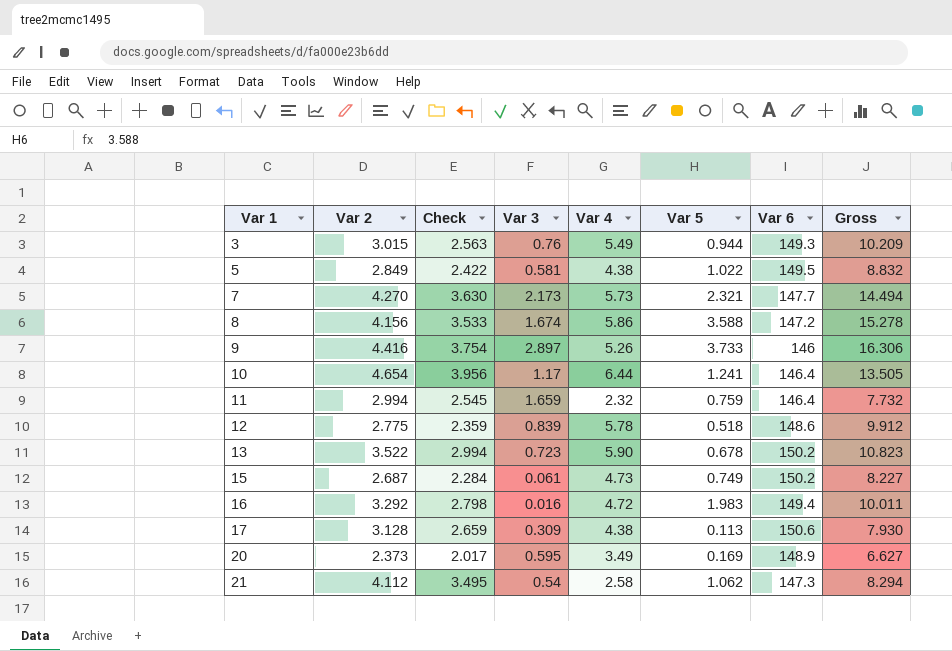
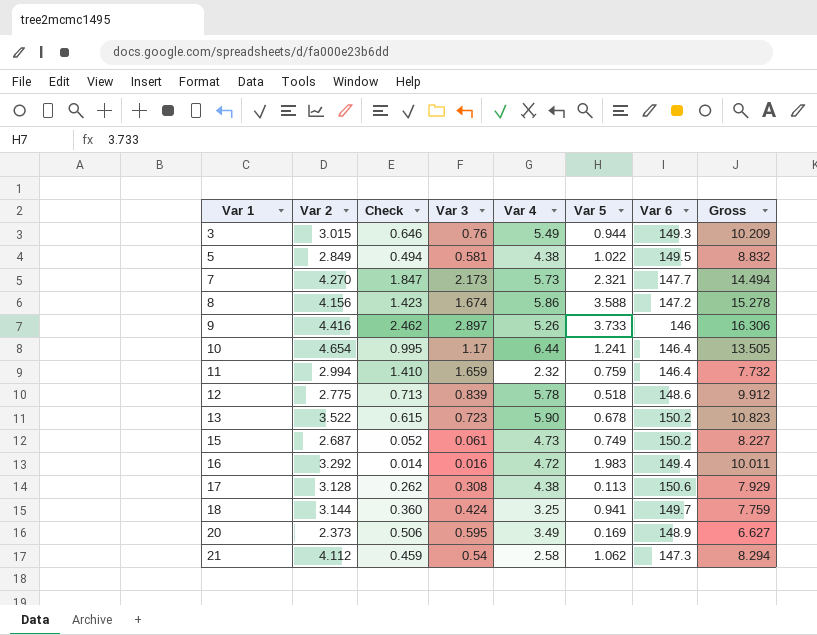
column Check | formula: [Var 2] * 0.85 -> [Var 3] * 0.85
17 | Var 3: 0.309 -> 0.308
17 | Gross: 7.930 -> 7.929
row 18: none -> 3.144 | 0.360 | 0.424 | 3.25 | 0.941 | 149.7 | 7.759

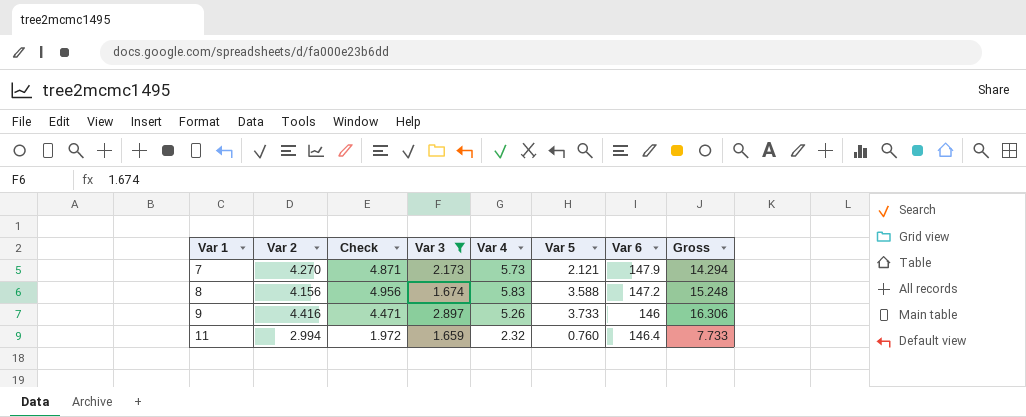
filter: none -> Var 3 >= 1.659
column Check | formula: [Var 3] * 0.85 -> [Var 4] * 0.85
7 | Var 5: 2.321 -> 2.121
7 | Var 6: 147.7 -> 147.9
7 | Gross: 14.494 -> 14.294
8 | Var 4: 5.86 -> 5.83
8 | Gross: 15.278 -> 15.248
11 | Var 5: 0.759 -> 0.760
11 | Gross: 7.732 -> 7.733

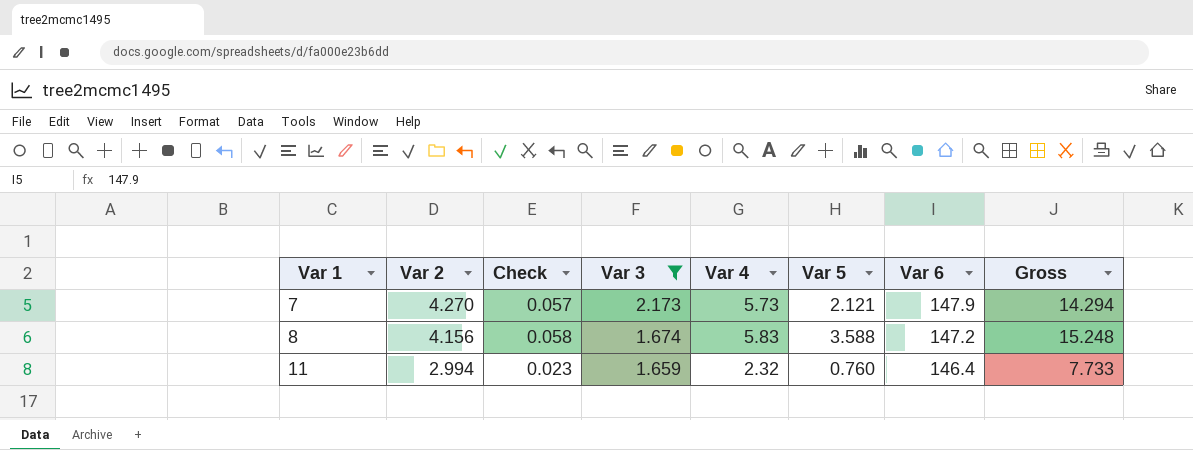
column Check | formula: [Var 4] * 0.85 -> [Var 4] * 0.01
row 9: 4.416 | 4.471 | 2.897 | 5.26 | 3.733 | 146 | 16.306 -> none

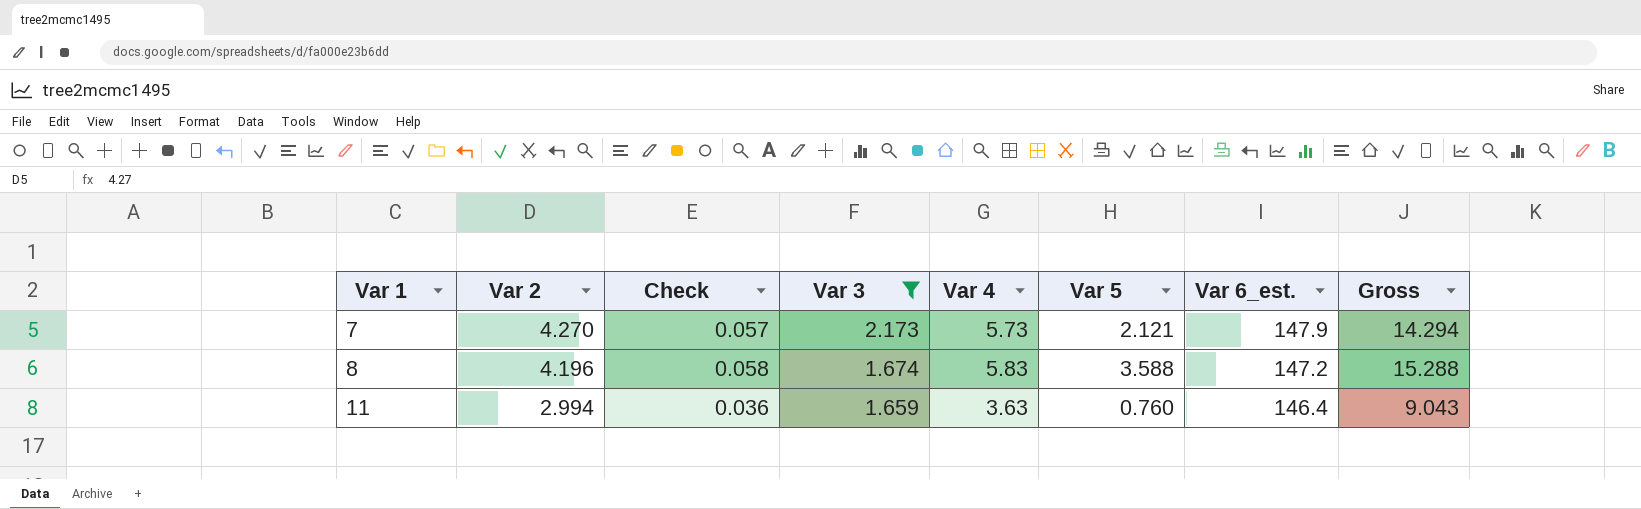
column name: Var 6 -> Var 6_est.
8 | Var 2: 4.156 -> 4.196
8 | Gross: 15.248 -> 15.288
11 | Check: 0.023 -> 0.036
11 | Var 4: 2.32 -> 3.63
11 | Gross: 7.733 -> 9.043

